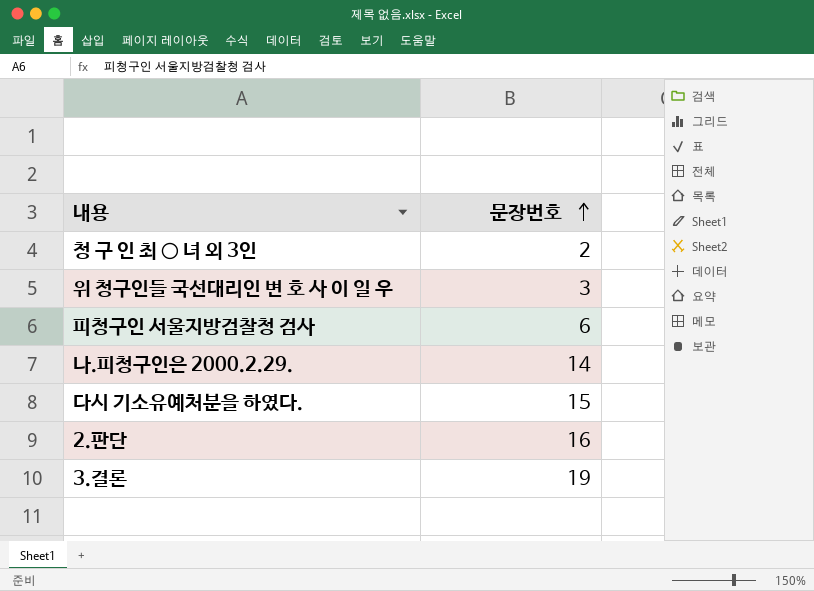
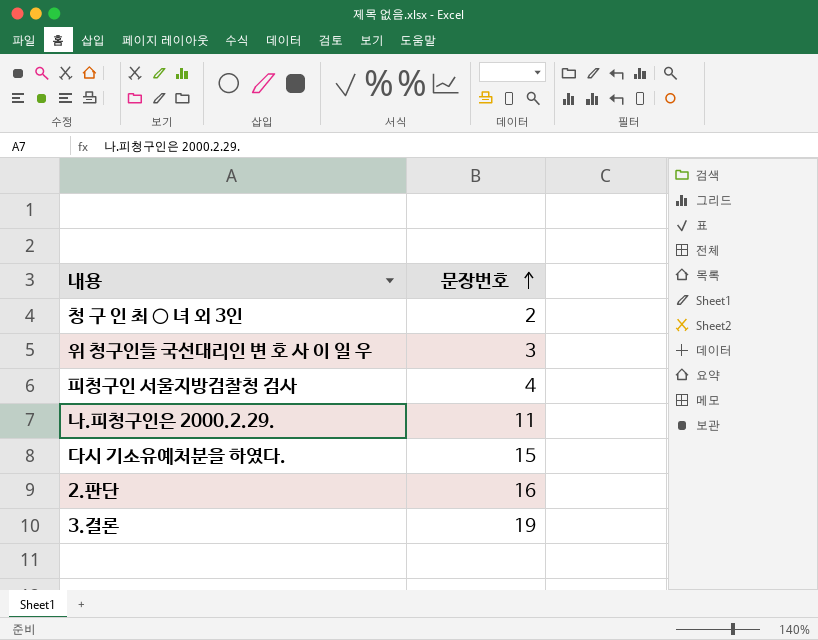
피청구인 서울지방검찰청 검사 | 문장번호: 6 -> 4
나.피청구인은 2000.2.29. | 문장번호: 14 -> 11

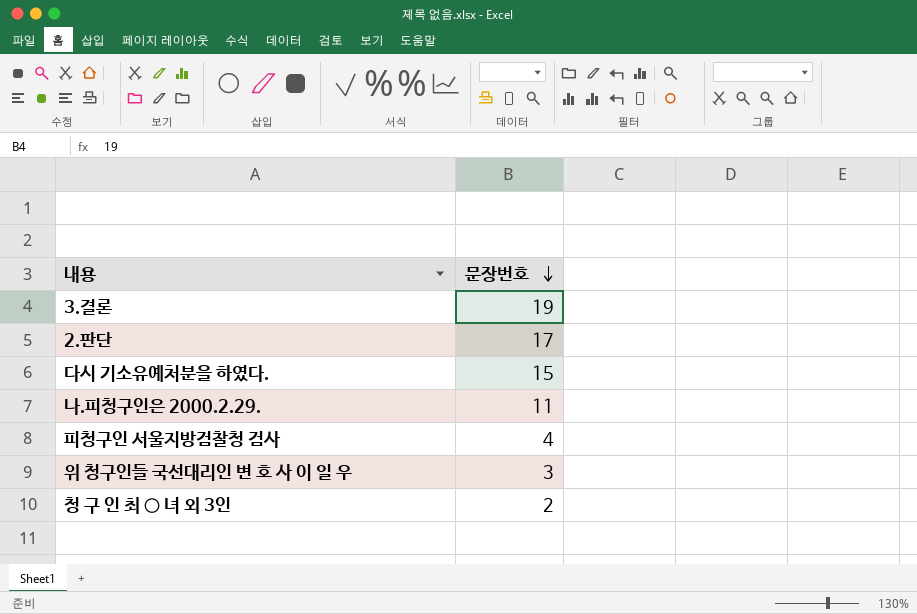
row order: 문장번호 ascending -> 문장번호 descending
2.판단 | 문장번호: 16 -> 17

